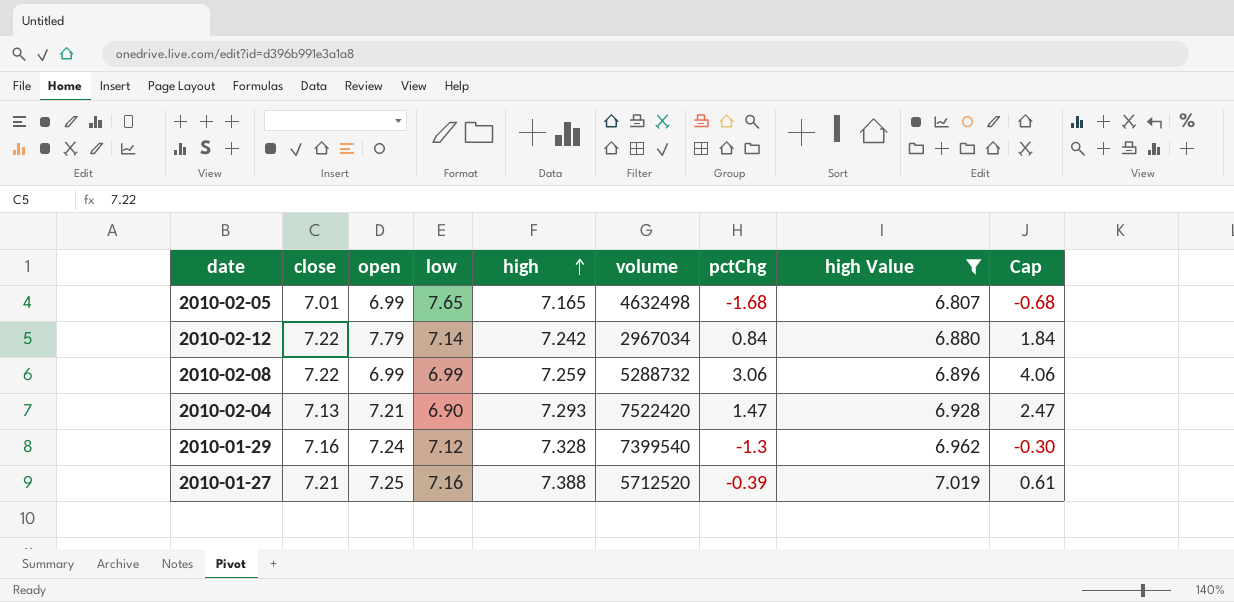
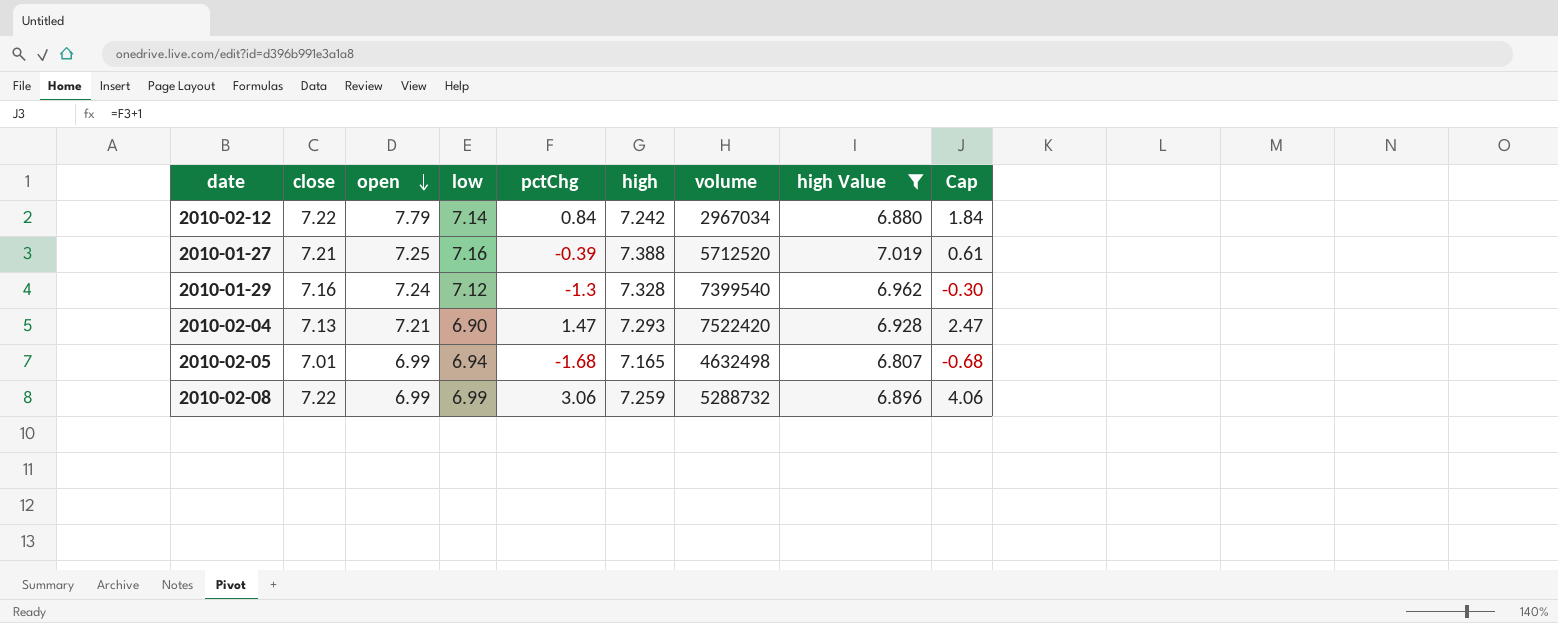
row order: high ascending -> open descending
column pctChg | position: 7 -> 5
2010-02-05 | low: 7.65 -> 6.94

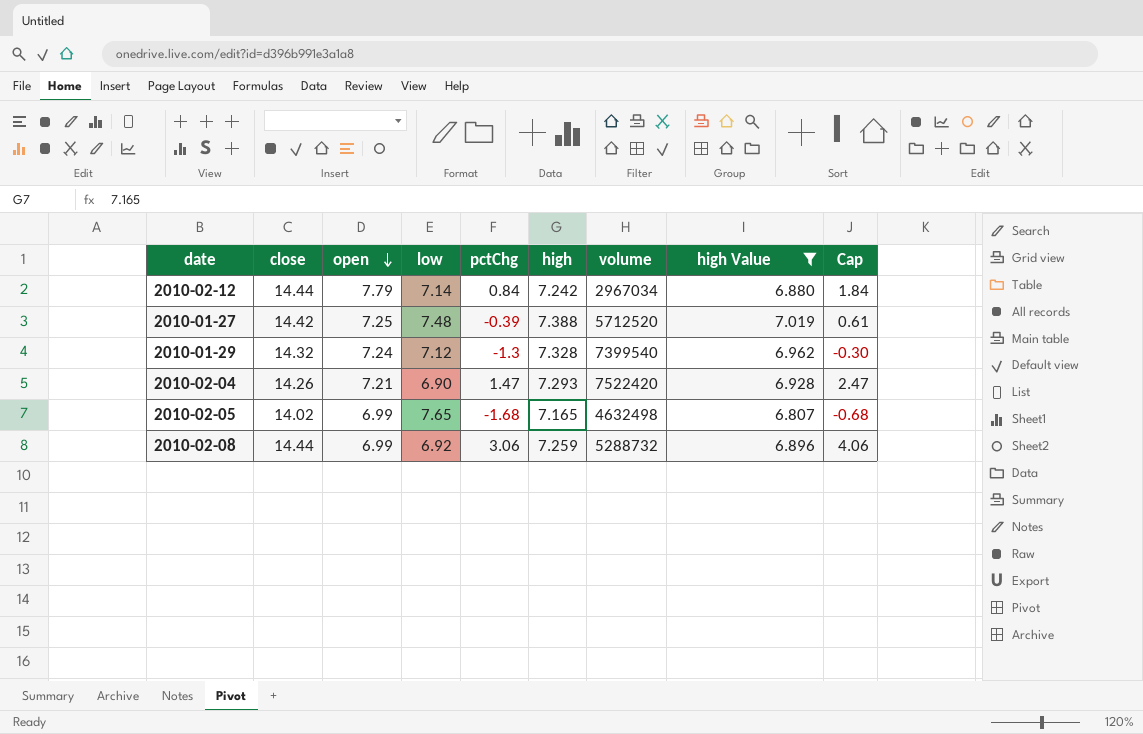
2010-02-12 | close: 7.22 -> 14.44
2010-01-27 | close: 7.21 -> 14.42
2010-01-27 | low: 7.16 -> 7.48
2010-01-29 | close: 7.16 -> 14.32
2010-02-04 | close: 7.13 -> 14.26
2010-02-05 | close: 7.01 -> 14.02
2010-02-05 | low: 6.94 -> 7.65
2010-02-08 | close: 7.22 -> 14.44
2010-02-08 | low: 6.99 -> 6.92

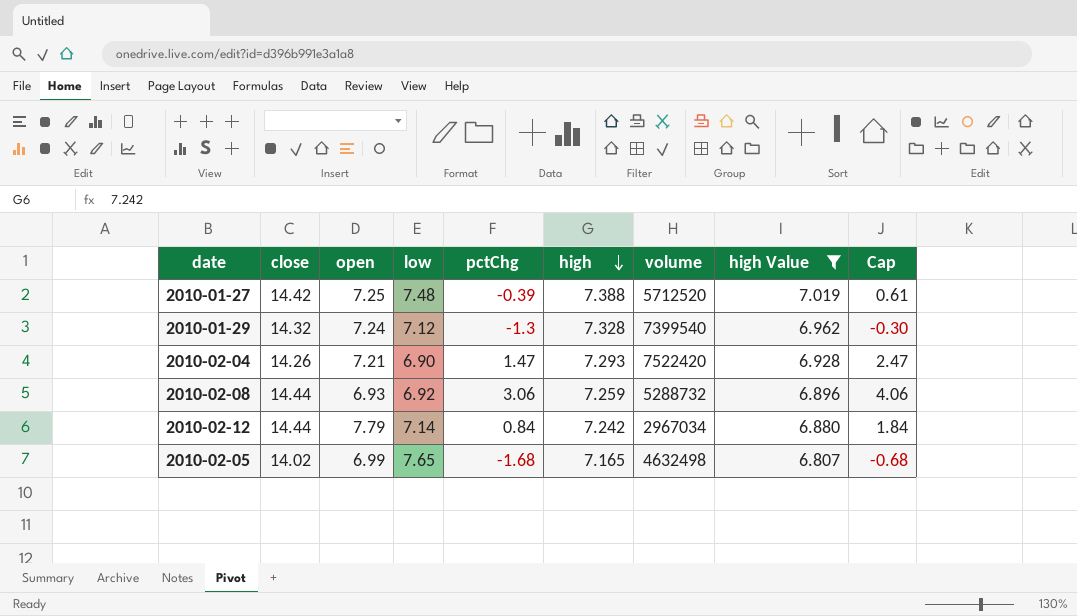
row order: open descending -> high descending
2010-02-08 | open: 6.99 -> 6.93

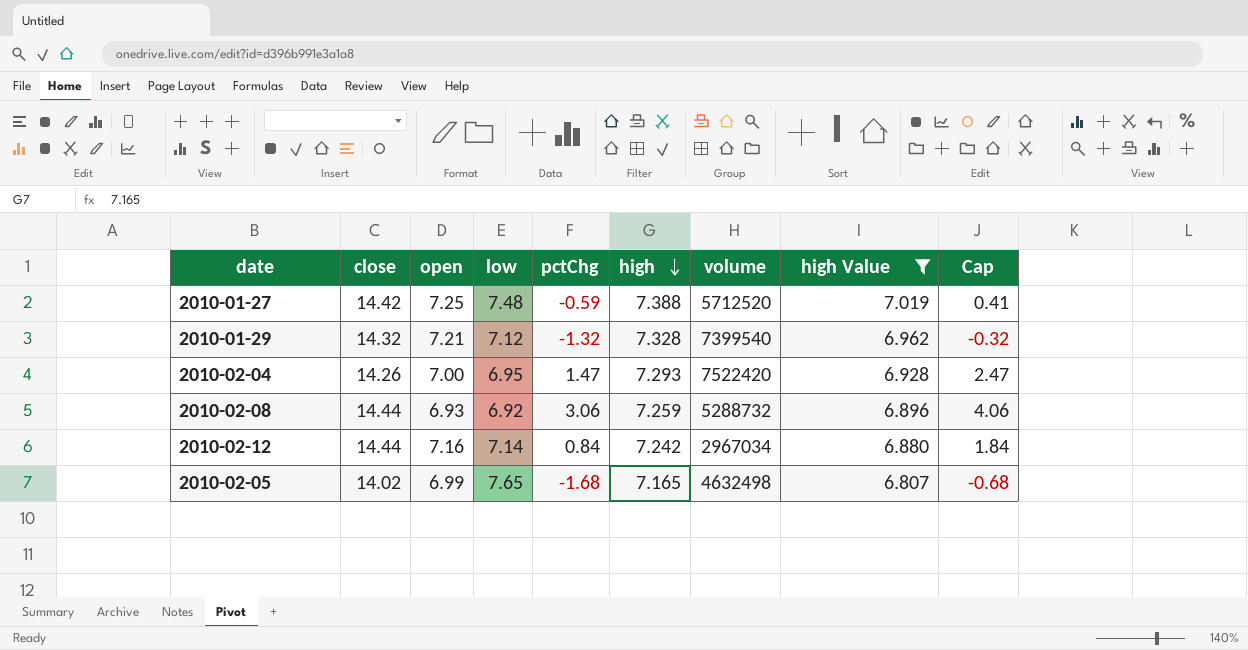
2010-01-27 | pctChg: -0.39 -> -0.59
2010-01-27 | Cap: 0.61 -> 0.41
2010-01-29 | open: 7.24 -> 7.21
2010-01-29 | pctChg: -1.3 -> -1.32
2010-01-29 | Cap: -0.30 -> -0.32
2010-02-04 | open: 7.21 -> 7.00
2010-02-04 | low: 6.90 -> 6.95
2010-02-12 | open: 7.79 -> 7.16

